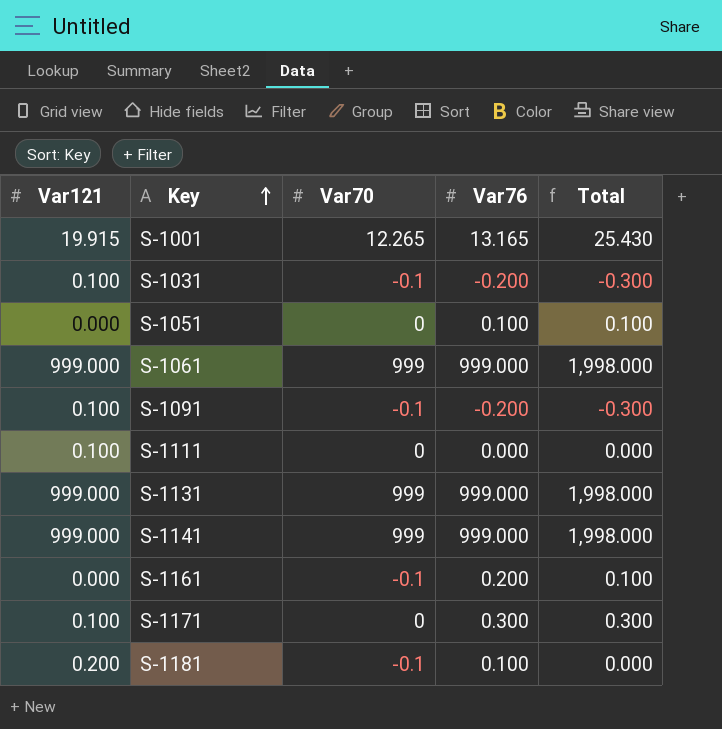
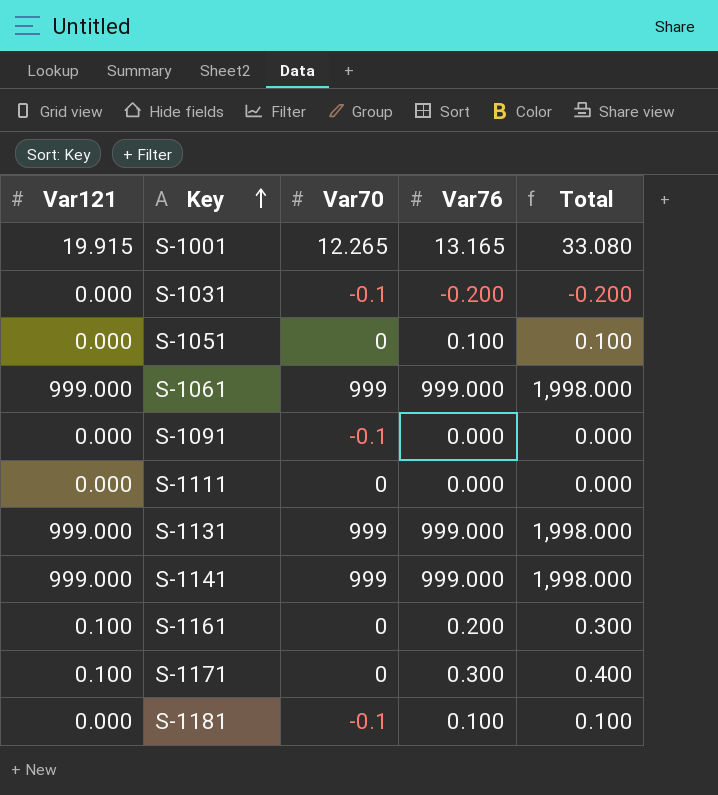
column Total | formula: [Var70] + [Var76] -> [Var121] + [Var76]
S-1031 | Var121: 0.100 -> 0.000
S-1091 | Var121: 0.100 -> 0.000
S-1091 | Var76: -0.200 -> 0.000
S-1111 | Var121: 0.100 -> 0.000
S-1161 | Var121: 0.000 -> 0.100
S-1161 | Var70: -0.1 -> 0
S-1181 | Var121: 0.200 -> 0.000

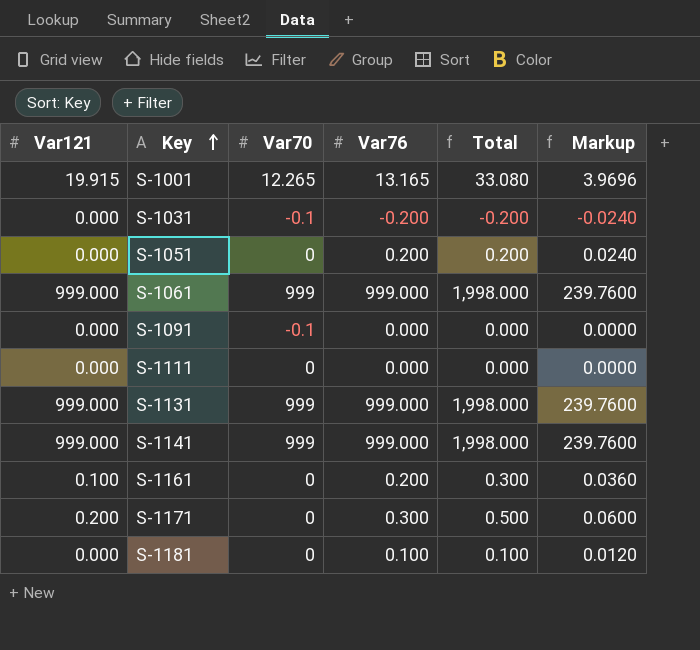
column Markup | formula: none -> [Total] * 0.12
S-1051 | Var76: 0.100 -> 0.200
S-1051 | Total: 0.100 -> 0.200
S-1171 | Var121: 0.100 -> 0.200
S-1171 | Total: 0.400 -> 0.500
S-1181 | Var70: -0.1 -> 0

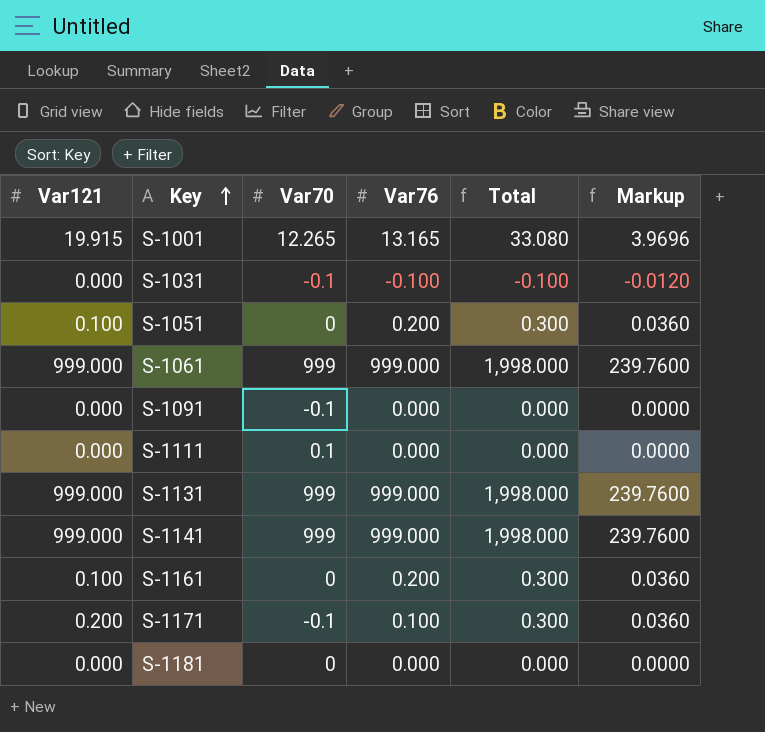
S-1031 | Var76: -0.200 -> -0.100
S-1031 | Total: -0.200 -> -0.100
S-1031 | Markup: -0.0240 -> -0.0120
S-1051 | Var121: 0.000 -> 0.100
S-1051 | Total: 0.200 -> 0.300
S-1051 | Markup: 0.0240 -> 0.0360
S-1111 | Var70: 0 -> 0.1
S-1171 | Var70: 0 -> -0.1
S-1171 | Var76: 0.300 -> 0.100
S-1171 | Total: 0.500 -> 0.300
S-1171 | Markup: 0.0600 -> 0.0360
S-1181 | Var76: 0.100 -> 0.000
S-1181 | Total: 0.100 -> 0.000
S-1181 | Markup: 0.0120 -> 0.0000

